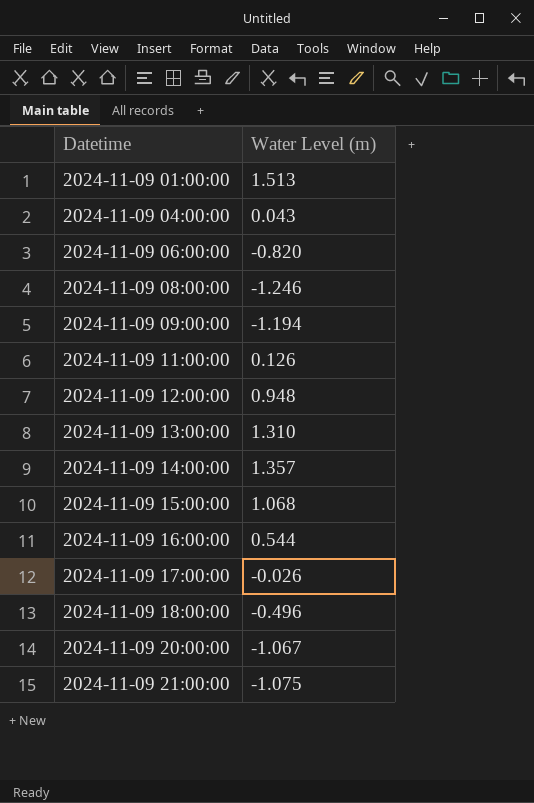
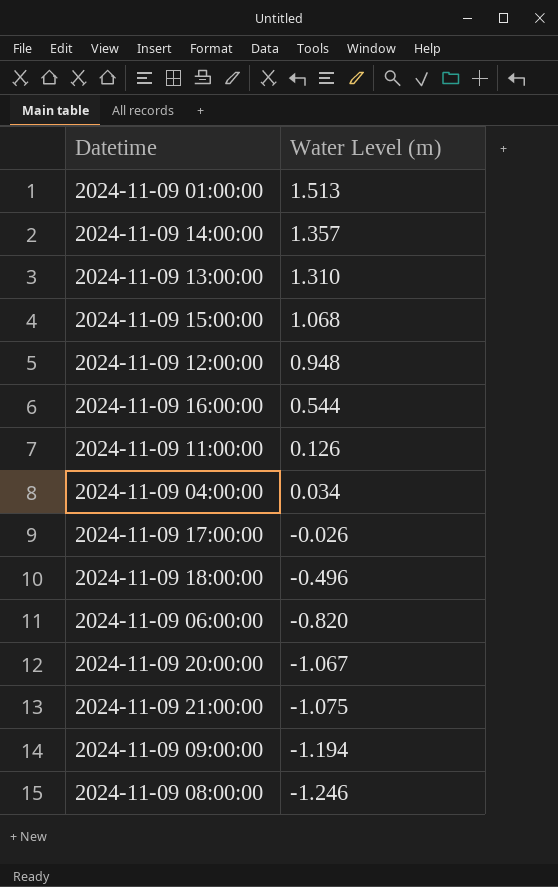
row order: Datetime ascending -> Water Level (m) descending
2024-11-09 04:00:00 | Water Level (m): 0.043 -> 0.034

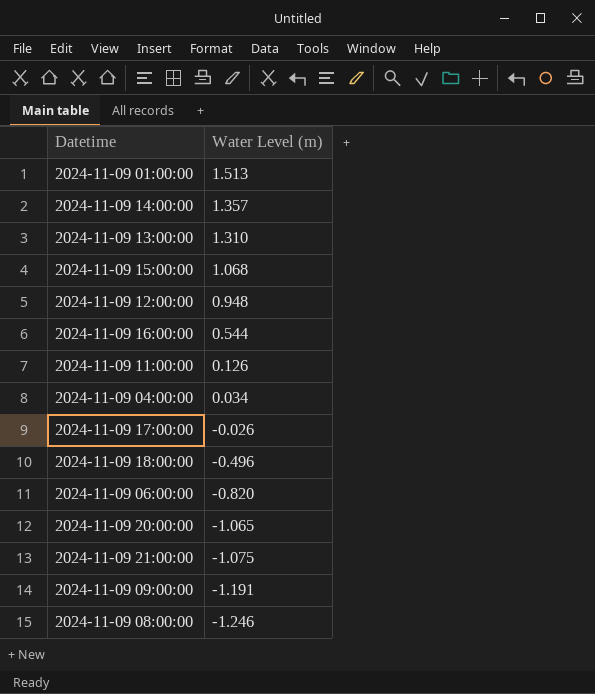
2024-11-09 20:00:00 | Water Level (m): -1.067 -> -1.065
2024-11-09 09:00:00 | Water Level (m): -1.194 -> -1.191

